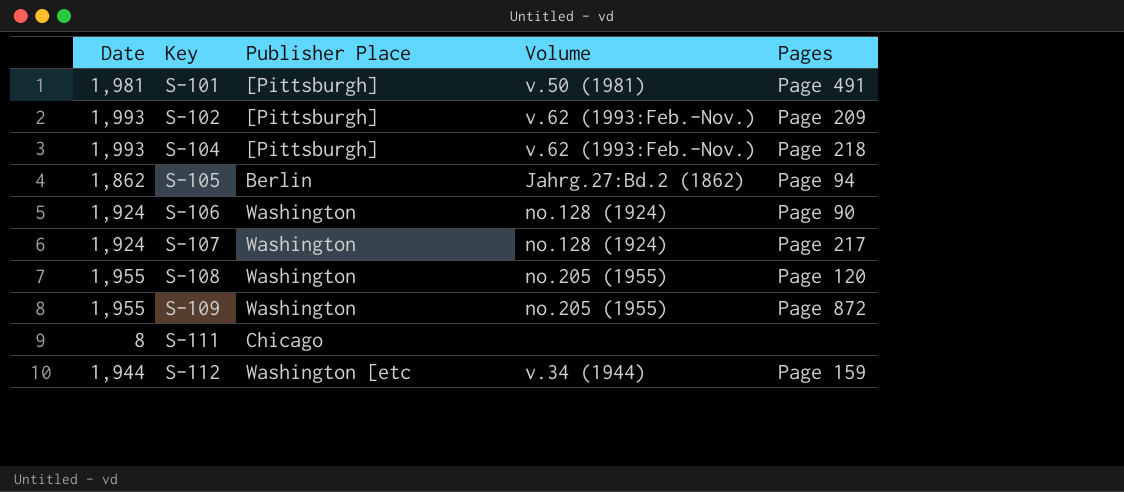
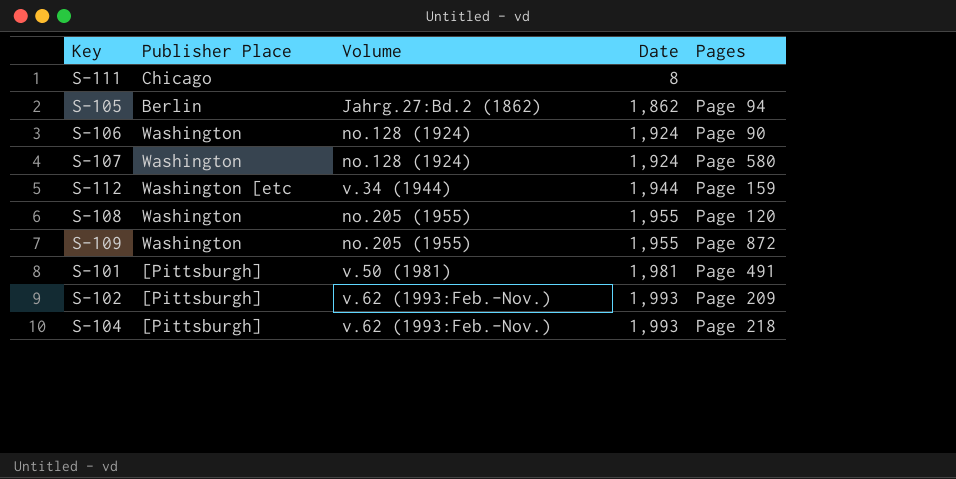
row order: Key ascending -> Date ascending
column Date | position: 1 -> 4
S-107 | Pages: Page 217 -> Page 580

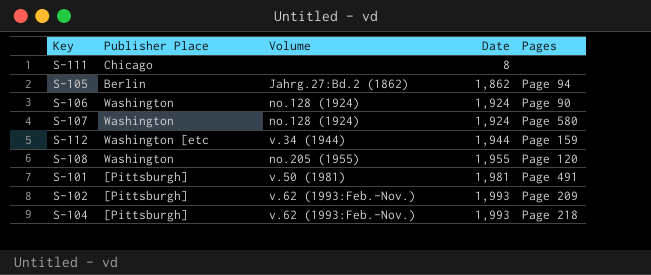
row S-109: Washington | no.205 (1955) | 1,955 | Page 872 -> none

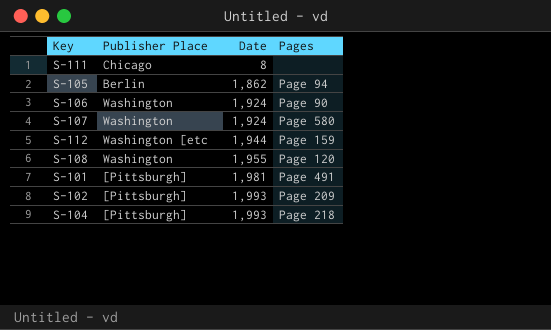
column Volume | position: 3 -> none

